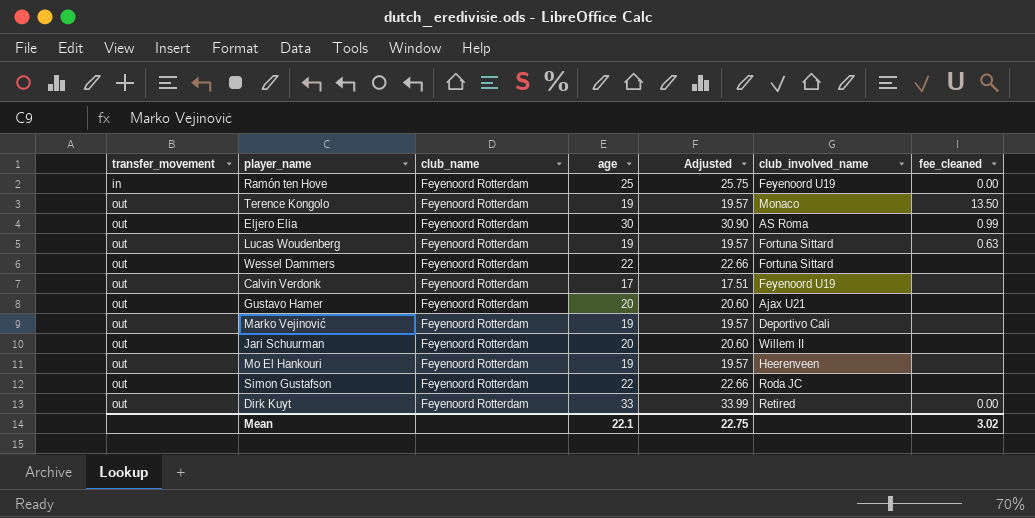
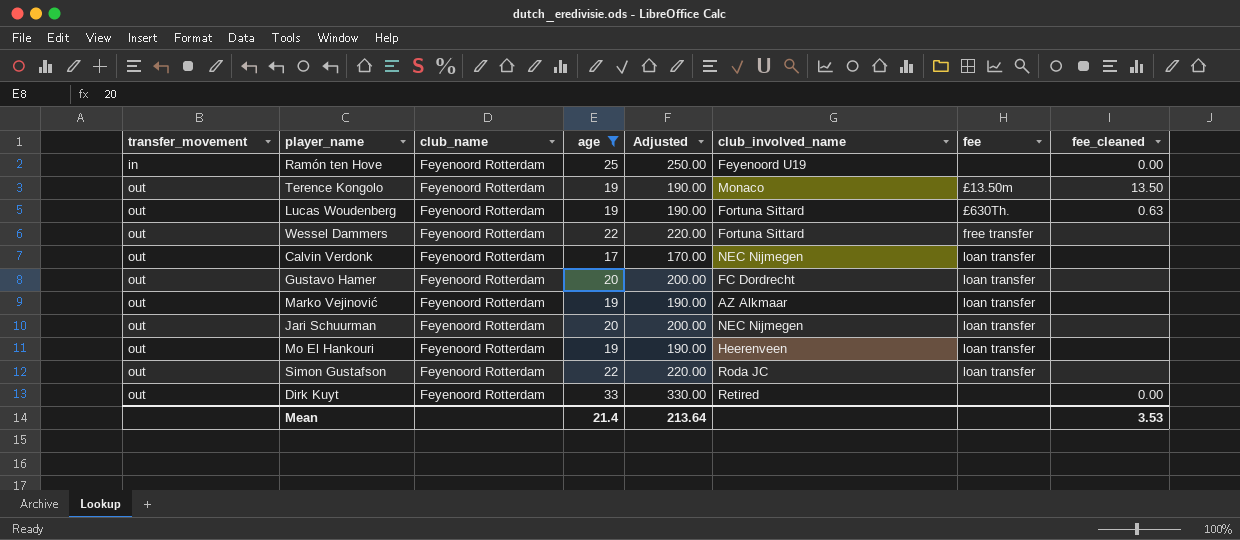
filter: none -> age != 30
column Adjusted | formula: [age] * 1.03 -> [age] * 10
column fee | position: none -> 7
Calvin Verdonk | club_involved_name: Feyenoord U19 -> NEC Nijmegen
Gustavo Hamer | club_involved_name: Ajax U21 -> FC Dordrecht
Marko Vejinović | club_involved_name: Deportivo Cali -> AZ Alkmaar
Jari Schuurman | club_involved_name: Willem II -> NEC Nijmegen
Mean | age: 22.1 -> 21.4
Mean | Adjusted: 22.75 -> 213.64
Mean | fee_cleaned: 3.02 -> 3.53

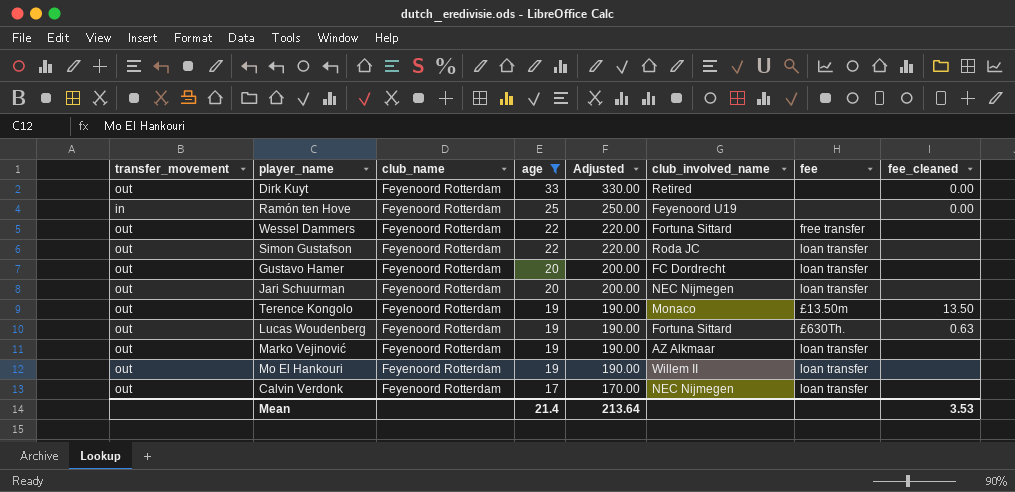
row order: transfer_movement ascending -> age descending
Mo El Hankouri | club_involved_name: Heerenveen -> Willem II

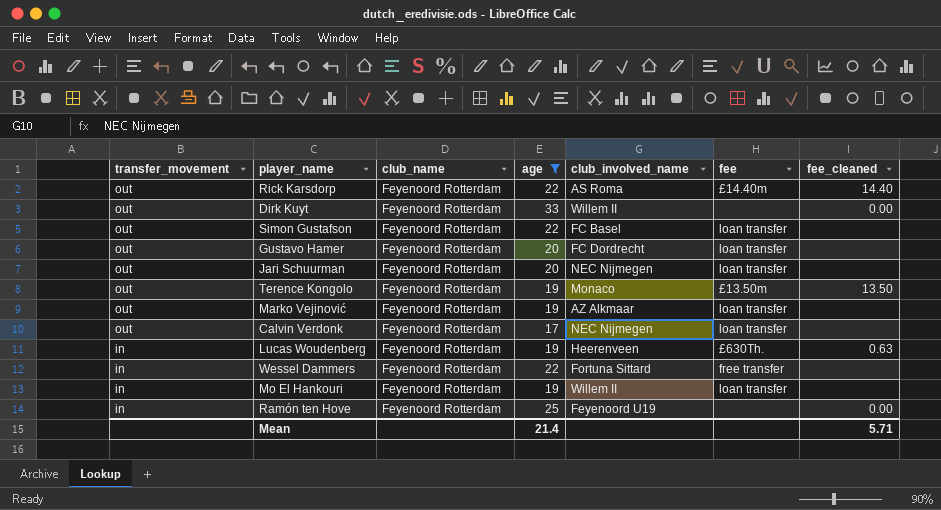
row order: age descending -> transfer_movement descending
column Adjusted | formula: [age] * 10 -> none
row Rick Karsdorp: none -> out | Feyenoord Rotterdam | 22 | AS Roma | £14.40m | 14.40
Dirk Kuyt | club_involved_name: Retired -> Willem II
Simon Gustafson | club_involved_name: Roda JC -> FC Basel
Lucas Woudenberg | transfer_movement: out -> in
Lucas Woudenberg | club_involved_name: Fortuna Sittard -> Heerenveen
Wessel Dammers | transfer_movement: out -> in
Mo El Hankouri | transfer_movement: out -> in
Mean | fee_cleaned: 3.53 -> 5.71

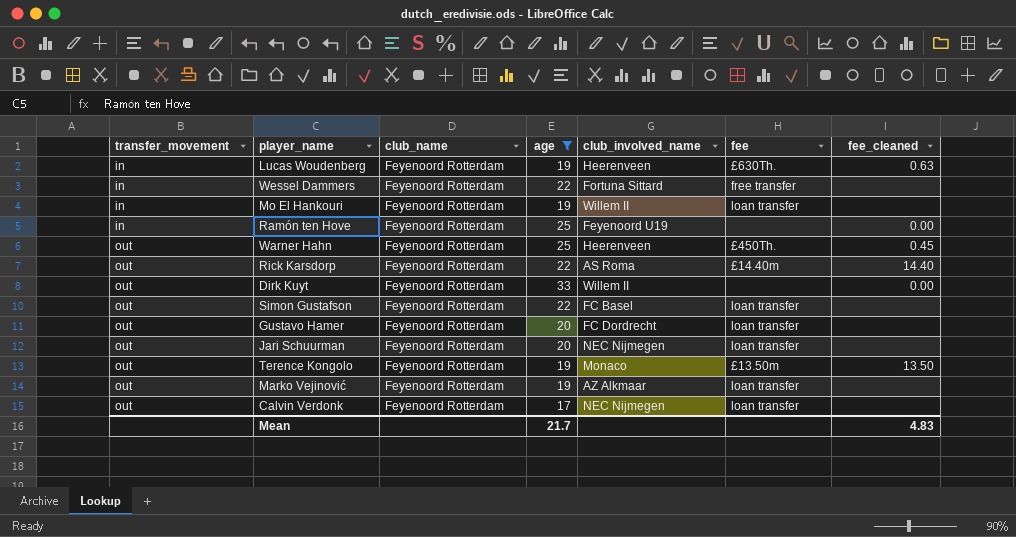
row order: transfer_movement descending -> transfer_movement ascending
row Warner Hahn: none -> out | Feyenoord Rotterdam | 25 | Heerenveen | £450Th. | 0.45
Mean | age: 21.4 -> 21.7
Mean | fee_cleaned: 5.71 -> 4.83

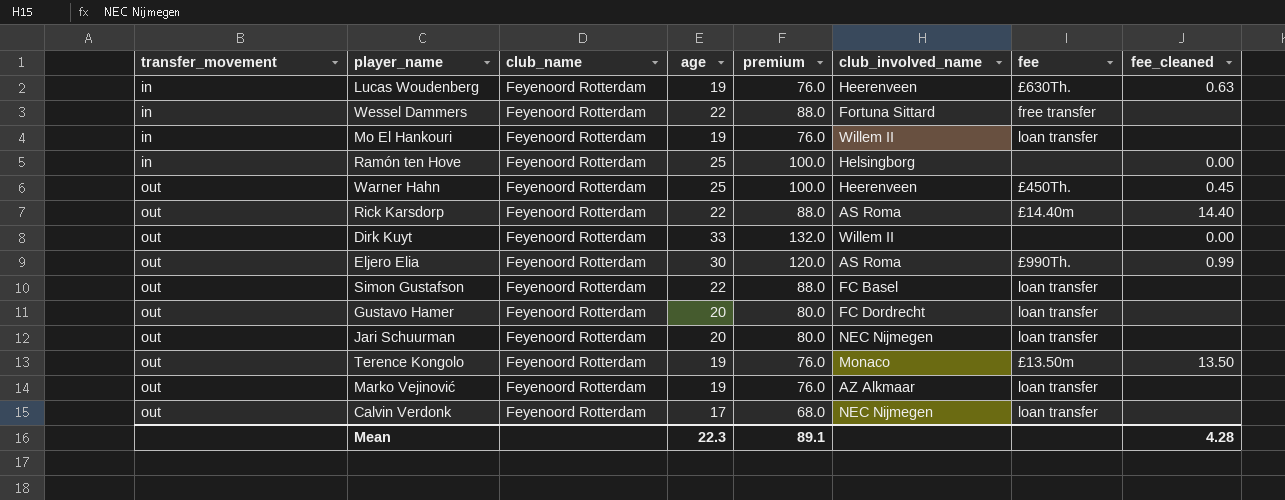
filter: age != 30 -> none
column premium | formula: none -> [age] * 4
Ramón ten Hove | club_involved_name: Feyenoord U19 -> Helsingborg
Mean | age: 21.7 -> 22.3
Mean | fee_cleaned: 4.83 -> 4.28

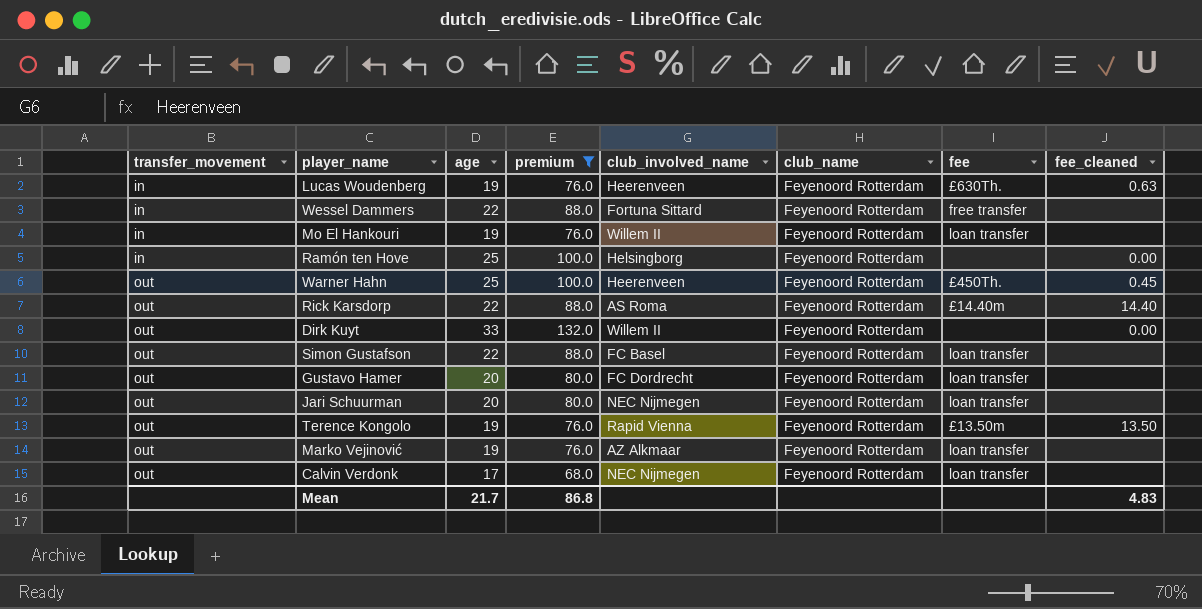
filter: none -> premium != 120.0
column club_name | position: 3 -> 6
Terence Kongolo | club_involved_name: Monaco -> Rapid Vienna
Mean | age: 22.3 -> 21.7
Mean | premium: 89.1 -> 86.8
Mean | fee_cleaned: 4.28 -> 4.83

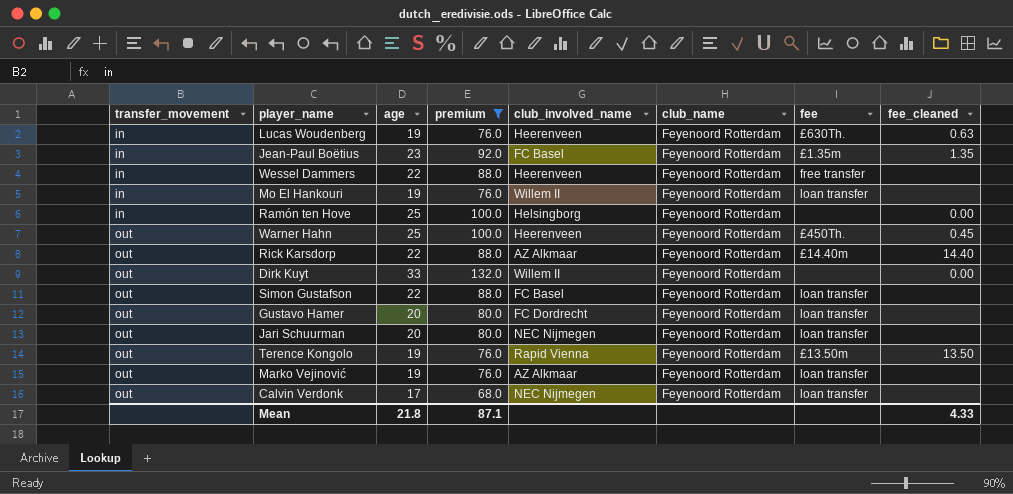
row Jean-Paul Boëtius: none -> in | 23 | 92.0 | FC Basel | Feyenoord Rotterdam | £1.35m | 1.35
Wessel Dammers | club_involved_name: Fortuna Sittard -> Heerenveen
Rick Karsdorp | club_involved_name: AS Roma -> AZ Alkmaar
Mean | age: 21.7 -> 21.8
Mean | premium: 86.8 -> 87.1
Mean | fee_cleaned: 4.83 -> 4.33

